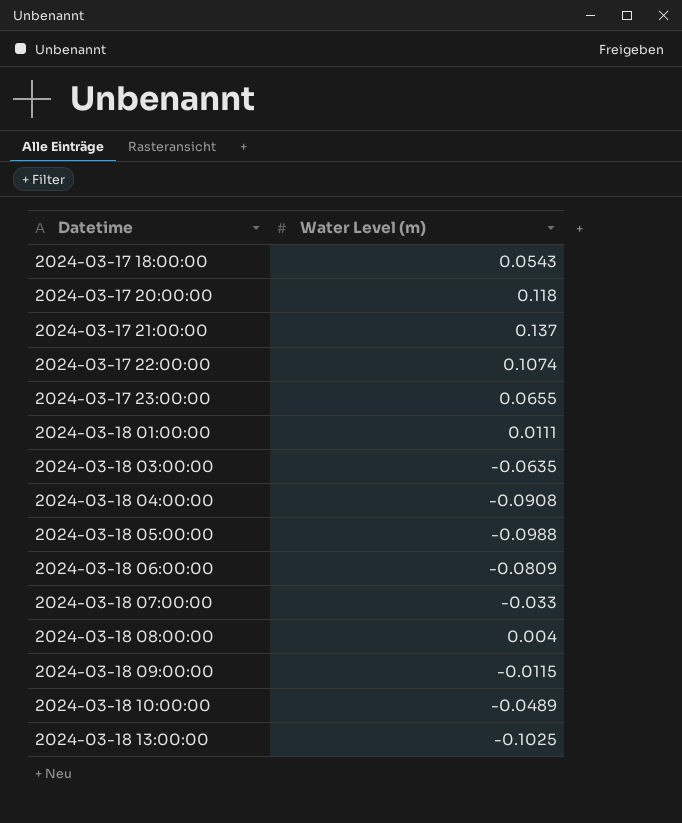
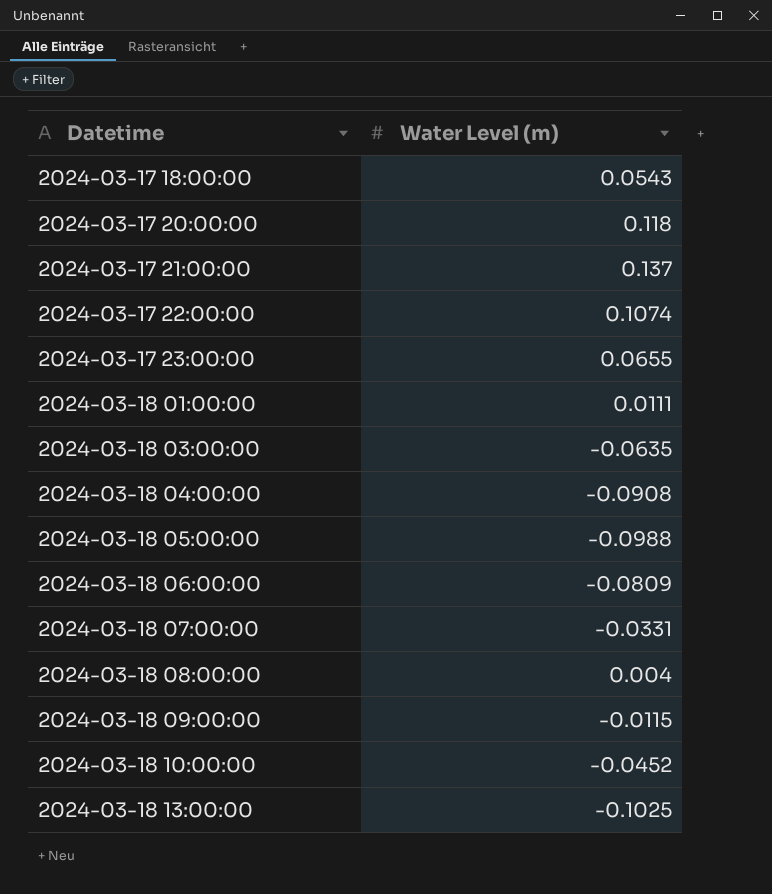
2024-03-18 07:00:00 | Water Level (m): -0.033 -> -0.0331
2024-03-18 10:00:00 | Water Level (m): -0.0489 -> -0.0452

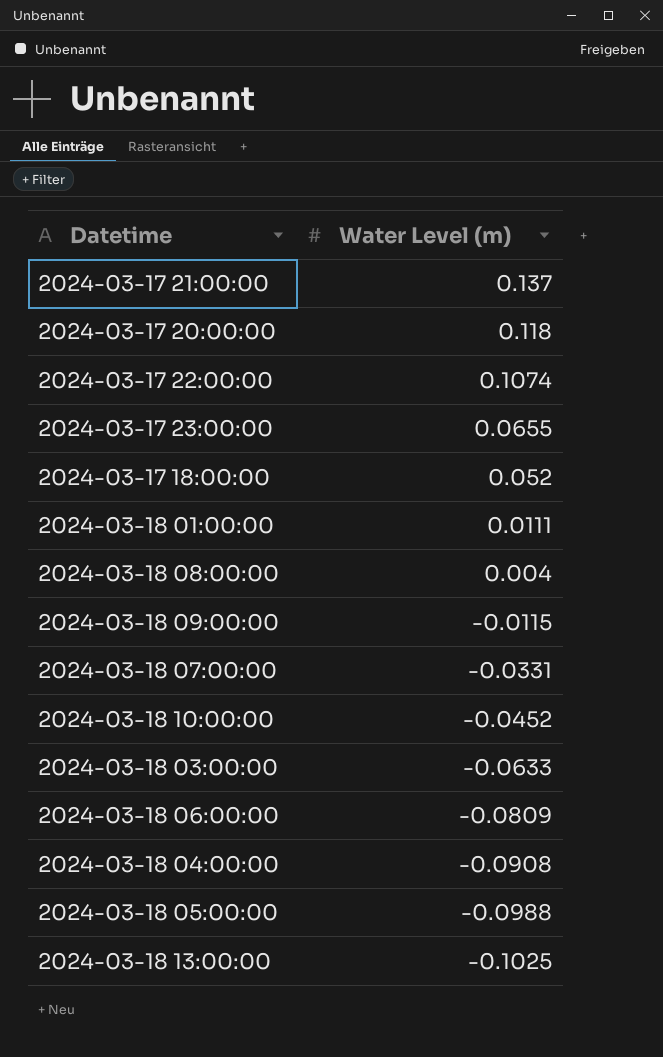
row order: Datetime ascending -> Water Level (m) descending
2024-03-17 18:00:00 | Water Level (m): 0.0543 -> 0.052
2024-03-18 03:00:00 | Water Level (m): -0.0635 -> -0.0633

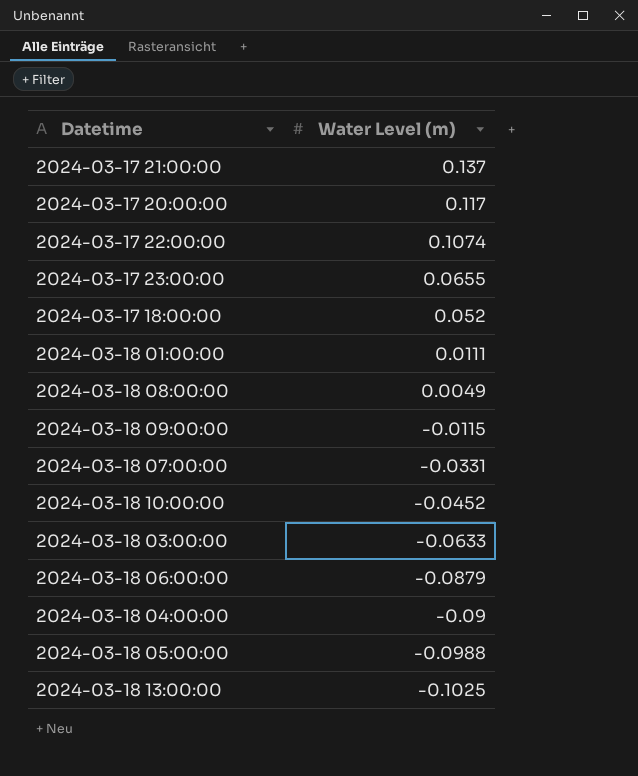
2024-03-17 20:00:00 | Water Level (m): 0.118 -> 0.117
2024-03-18 08:00:00 | Water Level (m): 0.004 -> 0.0049
2024-03-18 06:00:00 | Water Level (m): -0.0809 -> -0.0879
2024-03-18 04:00:00 | Water Level (m): -0.0908 -> -0.09

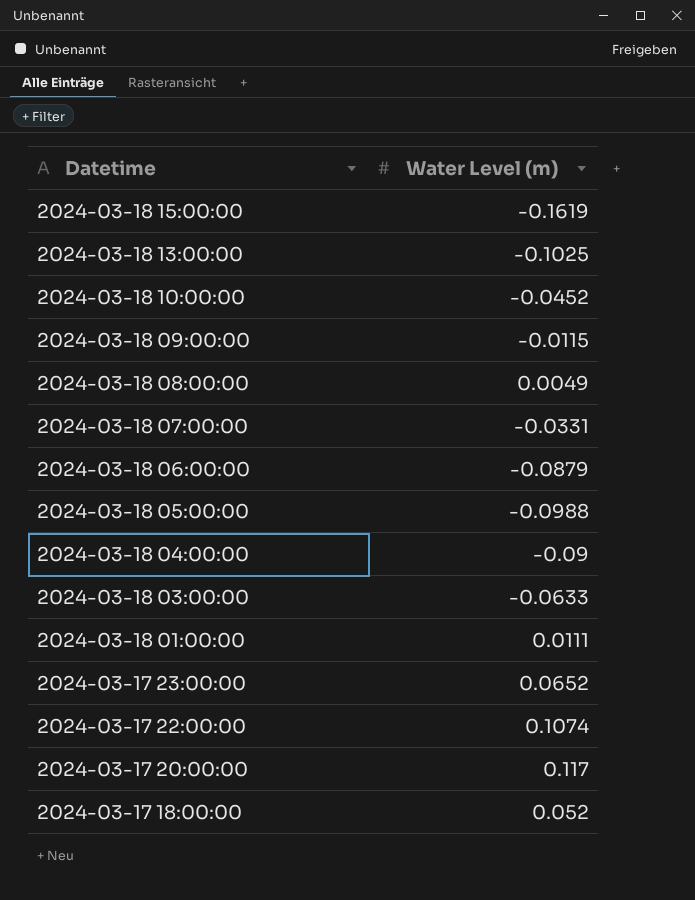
row order: Water Level (m) descending -> Datetime descending
row 2024-03-17 21:00:00: 0.137 -> none
row 2024-03-18 15:00:00: none -> -0.1619
2024-03-17 23:00:00 | Water Level (m): 0.0655 -> 0.0652

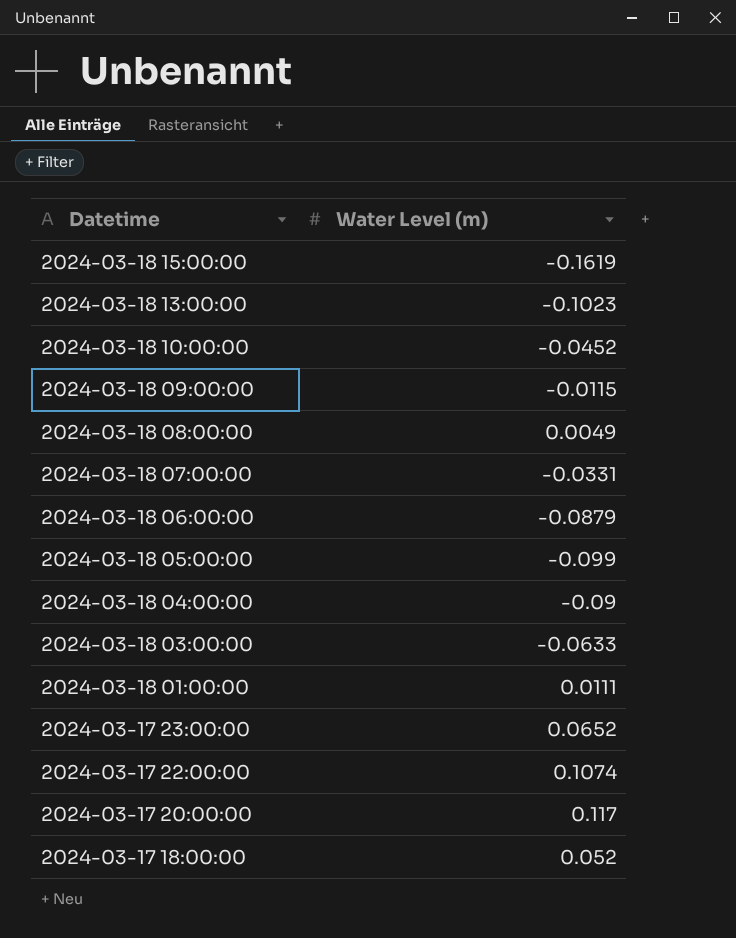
2024-03-18 13:00:00 | Water Level (m): -0.1025 -> -0.1023
2024-03-18 05:00:00 | Water Level (m): -0.0988 -> -0.099

